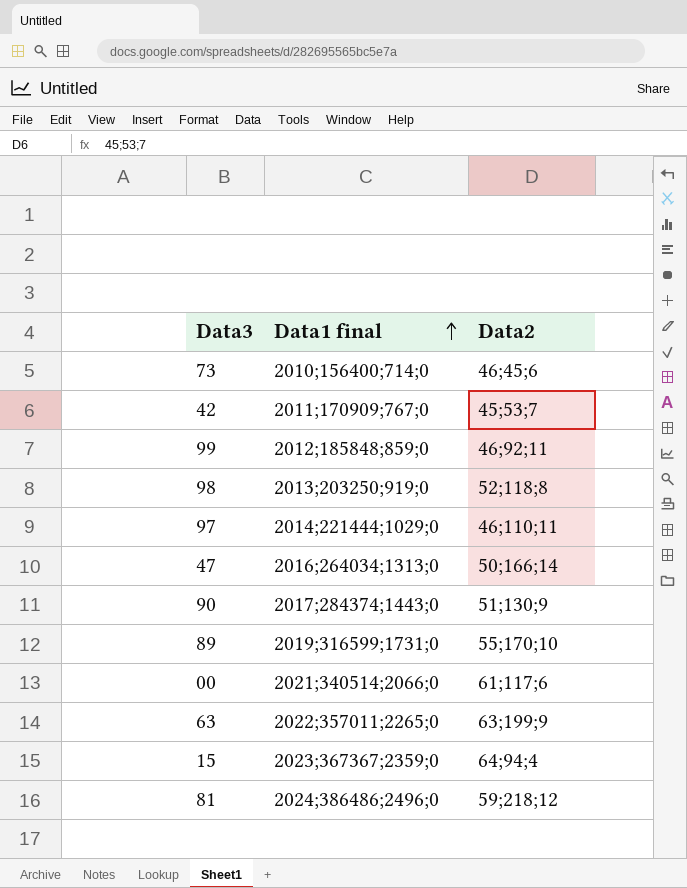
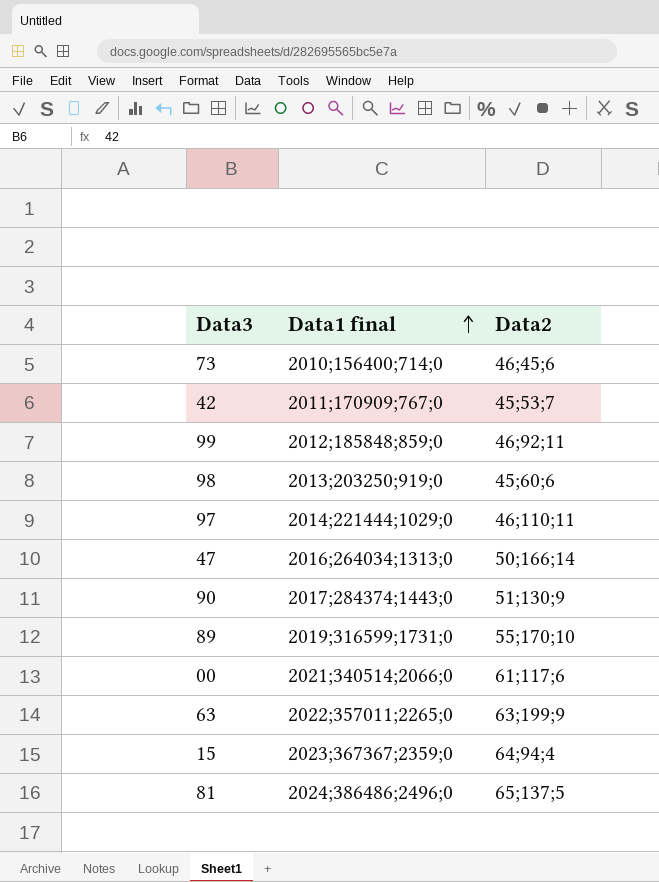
98 | Data2: 52;118;8 -> 45;60;6
81 | Data2: 59;218;12 -> 65;137;5

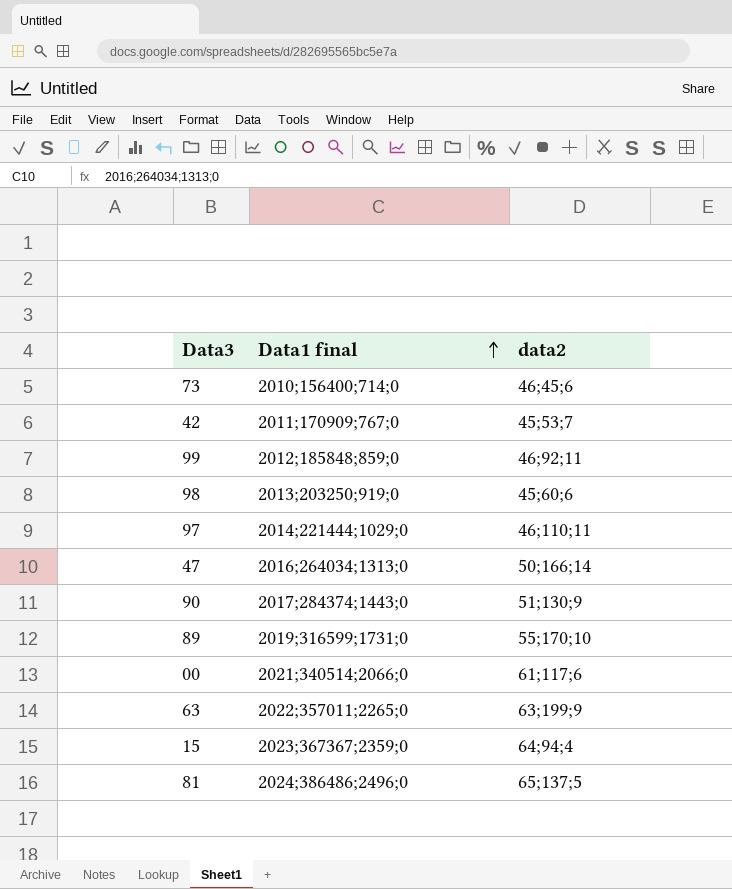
column name: Data2 -> data2

